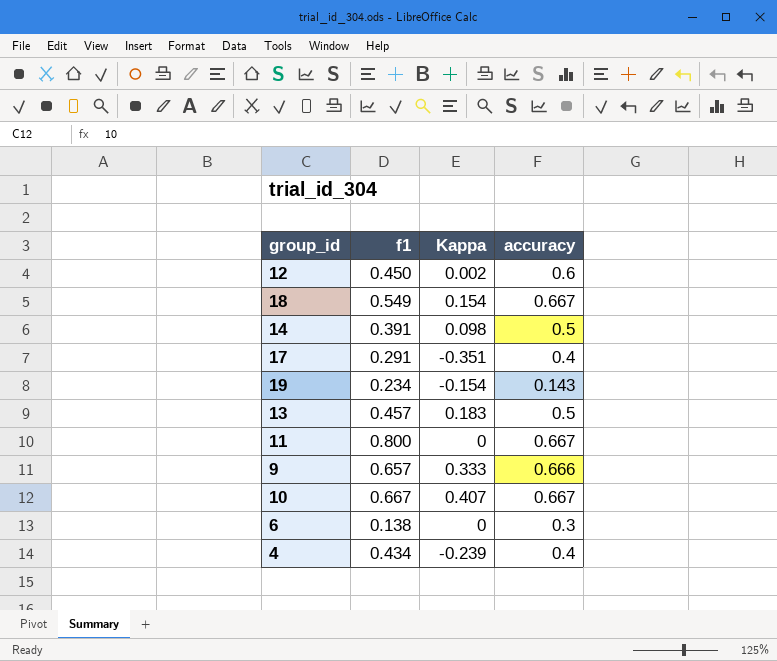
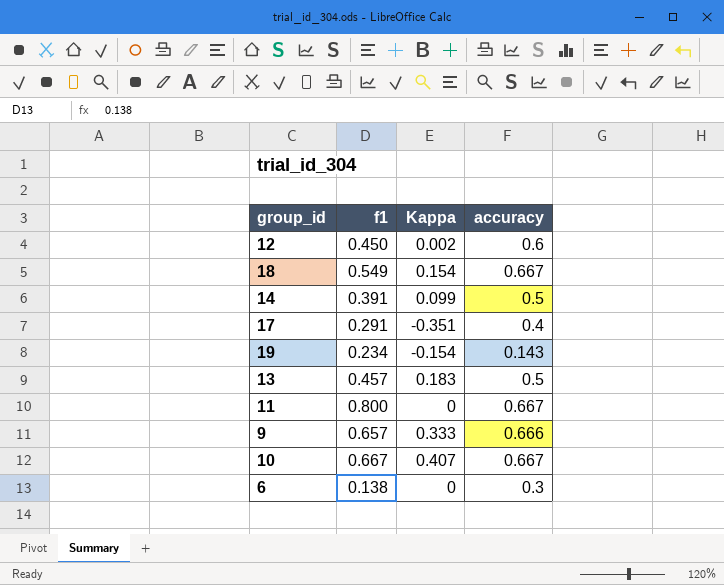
row 4: 0.434 | -0.239 | 0.4 -> none
14 | Kappa: 0.098 -> 0.099

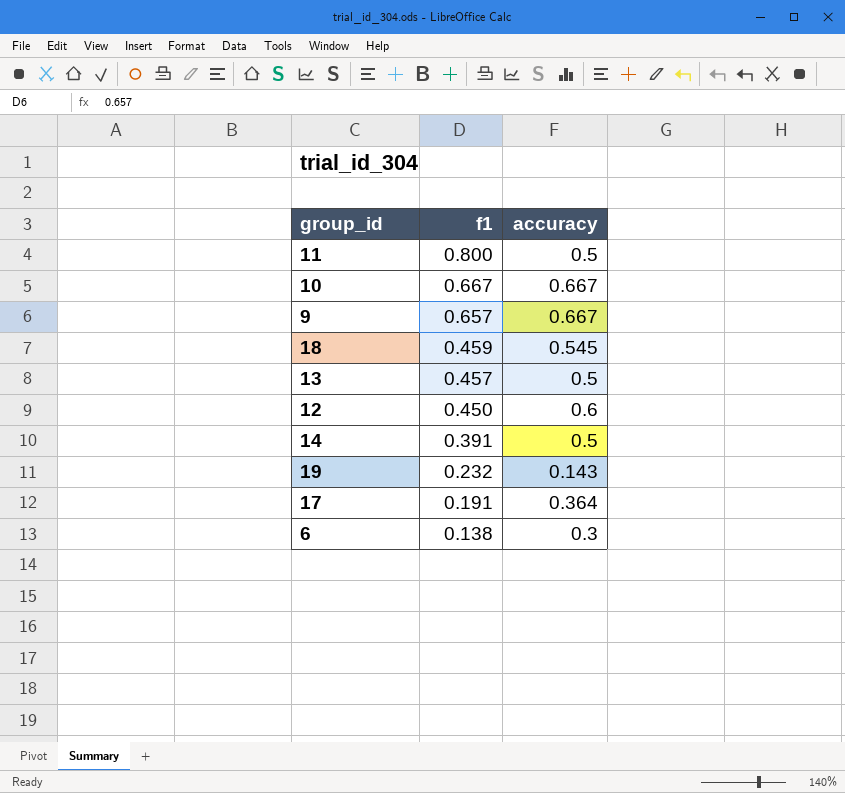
row order: none -> f1 descending
column Kappa | position: 3 -> none
11 | accuracy: 0.667 -> 0.5
9 | accuracy: 0.666 -> 0.667
18 | f1: 0.549 -> 0.459
18 | accuracy: 0.667 -> 0.545
19 | f1: 0.234 -> 0.232
17 | f1: 0.291 -> 0.191
17 | accuracy: 0.4 -> 0.364

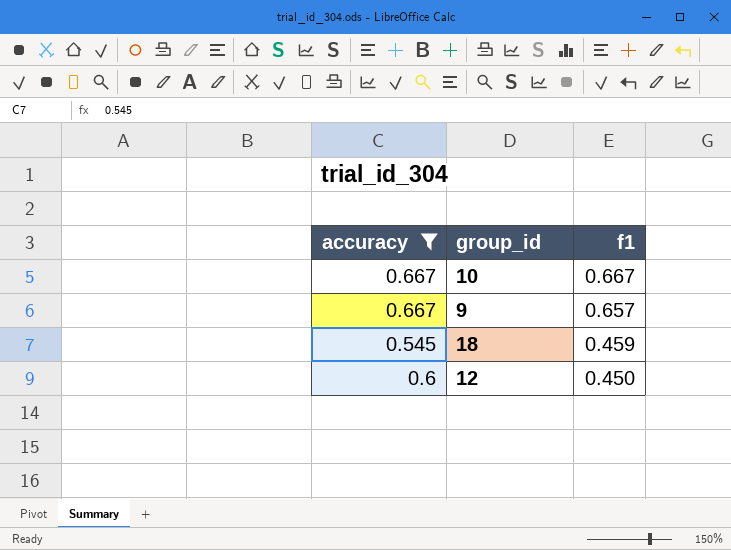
filter: none -> accuracy >= 0.545
column accuracy | position: 3 -> 1

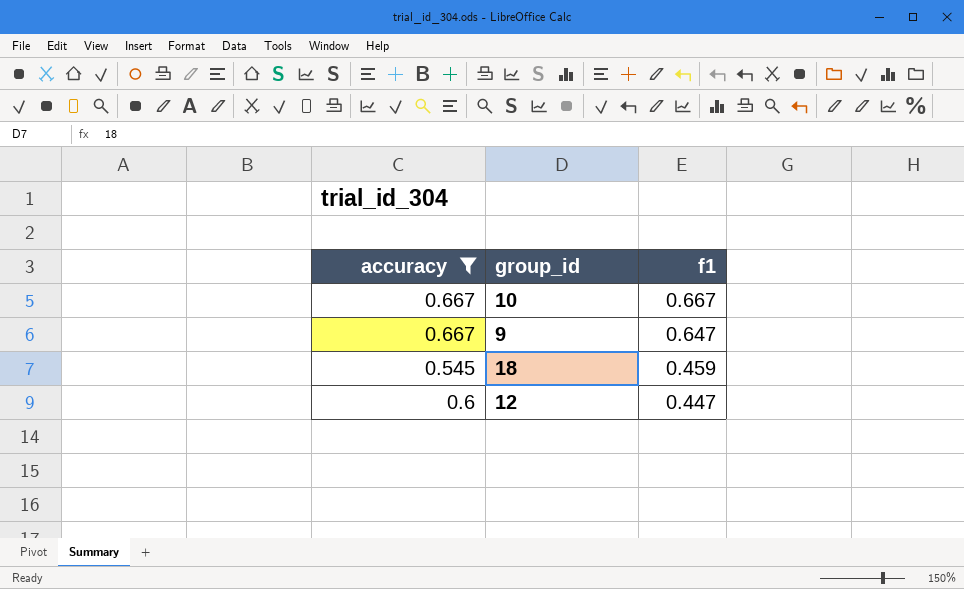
9 | f1: 0.657 -> 0.647
12 | f1: 0.450 -> 0.447

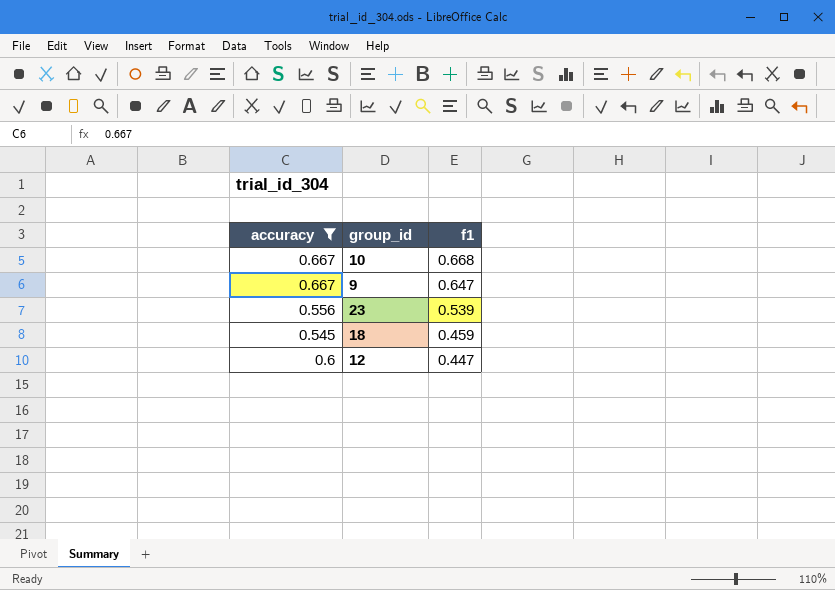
10 | f1: 0.667 -> 0.668
row 23: none -> 0.556 | 0.539

